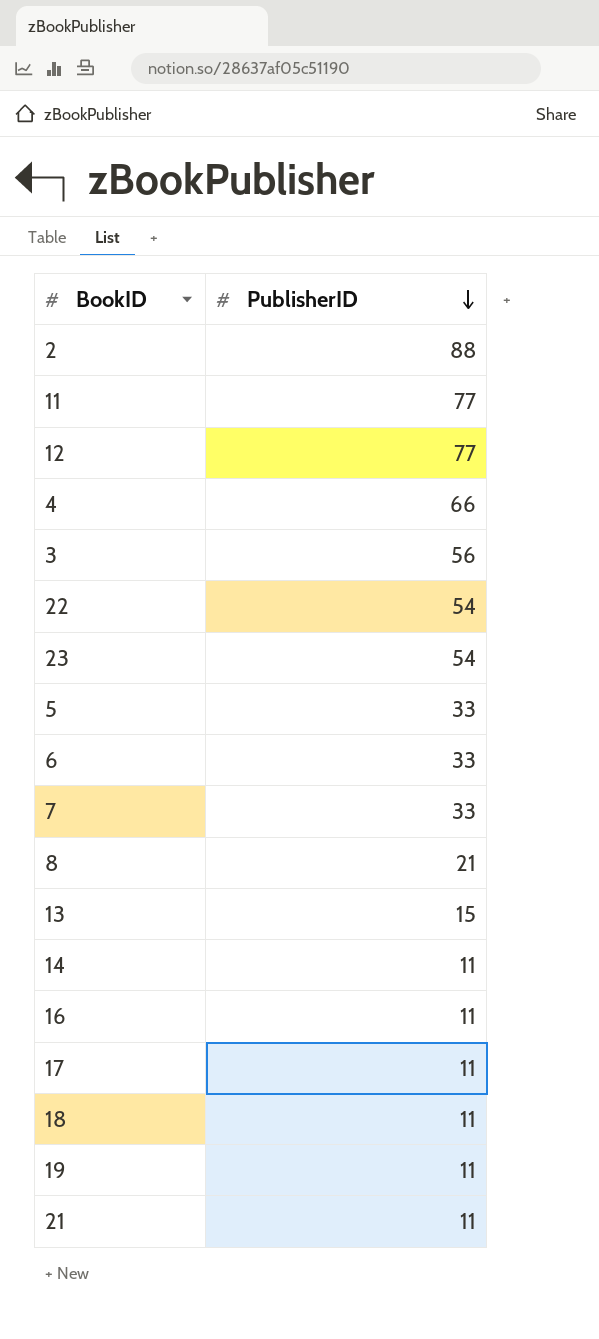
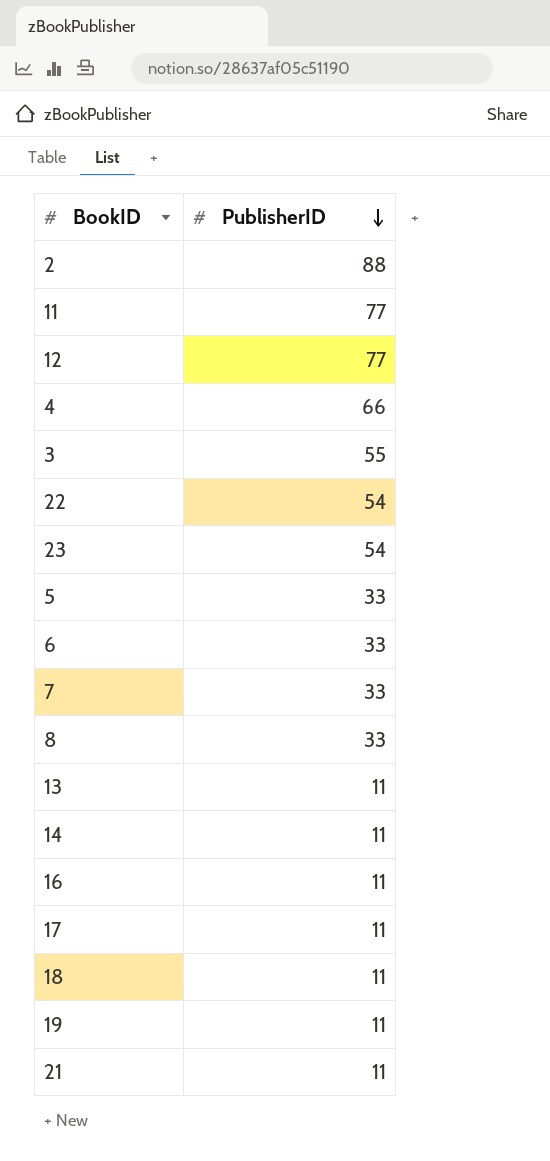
3 | PublisherID: 56 -> 55
8 | PublisherID: 21 -> 33
13 | PublisherID: 15 -> 11

